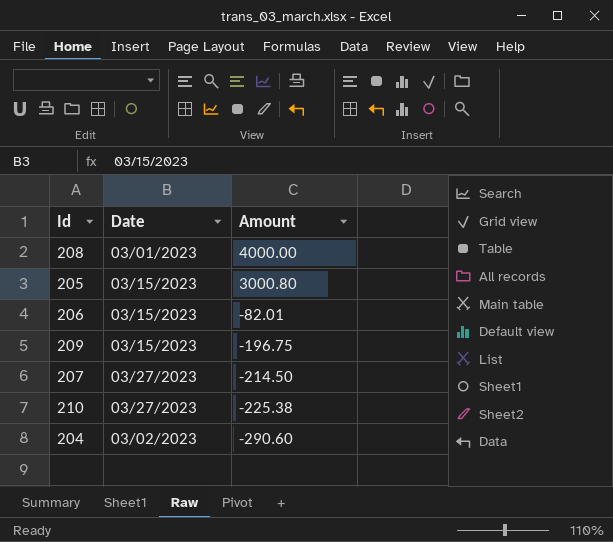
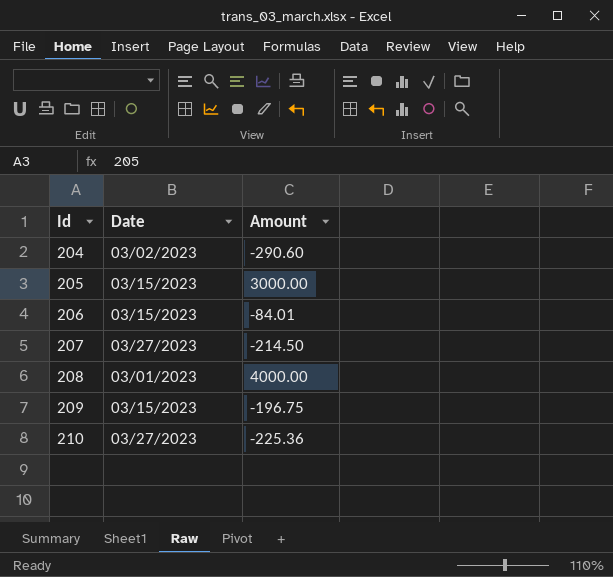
row order: Amount descending -> Id ascending
205 | Amount: 3000.80 -> 3000.00
206 | Amount: -82.01 -> -84.01
210 | Amount: -225.38 -> -225.36

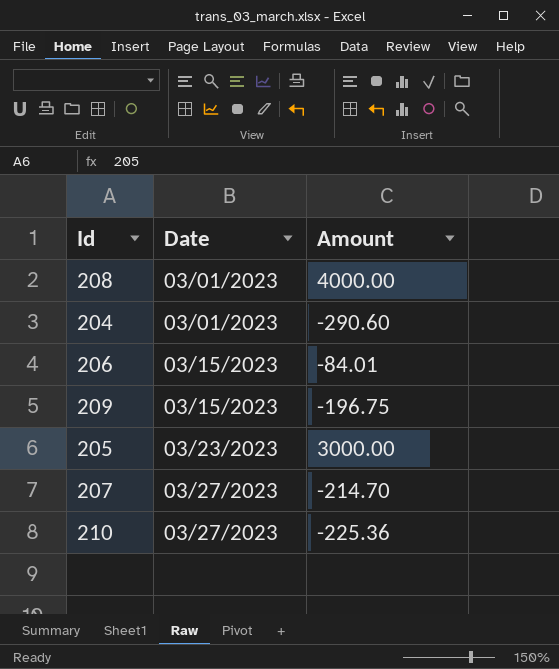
row order: Id ascending -> Date ascending
204 | Date: 03/02/2023 -> 03/01/2023
205 | Date: 03/15/2023 -> 03/23/2023
207 | Amount: -214.50 -> -214.70

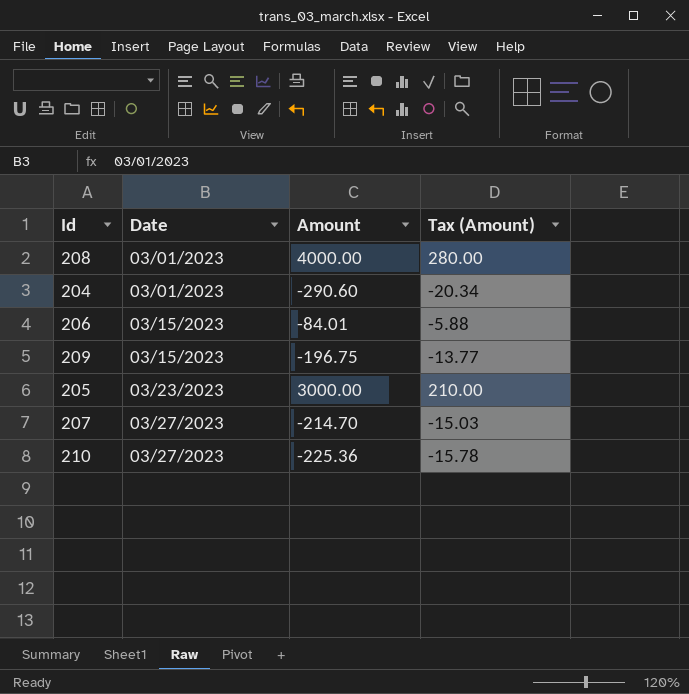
column Tax (Amount) | formula: none -> [Amount] * 0.07

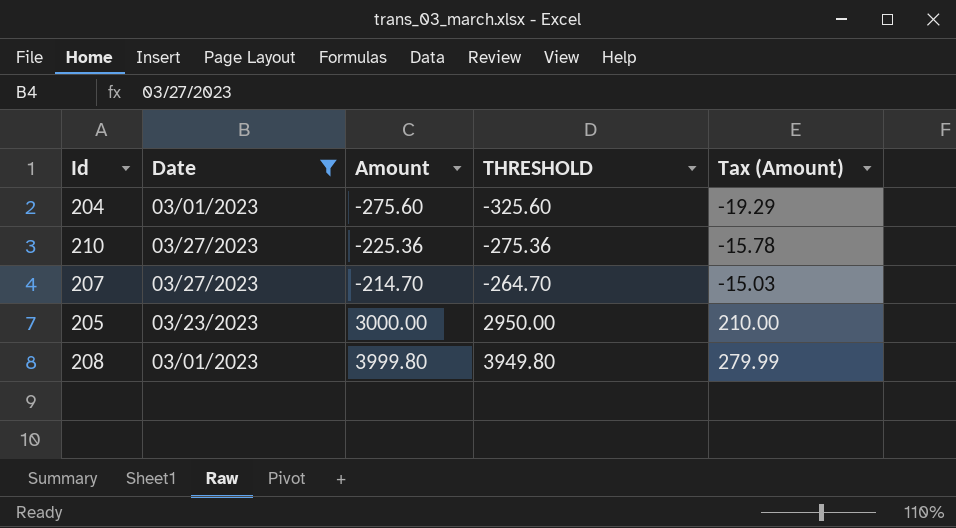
filter: none -> Date != 03/15/2023
row order: Date ascending -> Amount ascending
column THRESHOLD | formula: none -> [Amount] - 50
204 | Amount: -290.60 -> -275.60
204 | Tax (Amount): -20.34 -> -19.29
208 | Amount: 4000.00 -> 3999.80
208 | Tax (Amount): 280.00 -> 279.99

